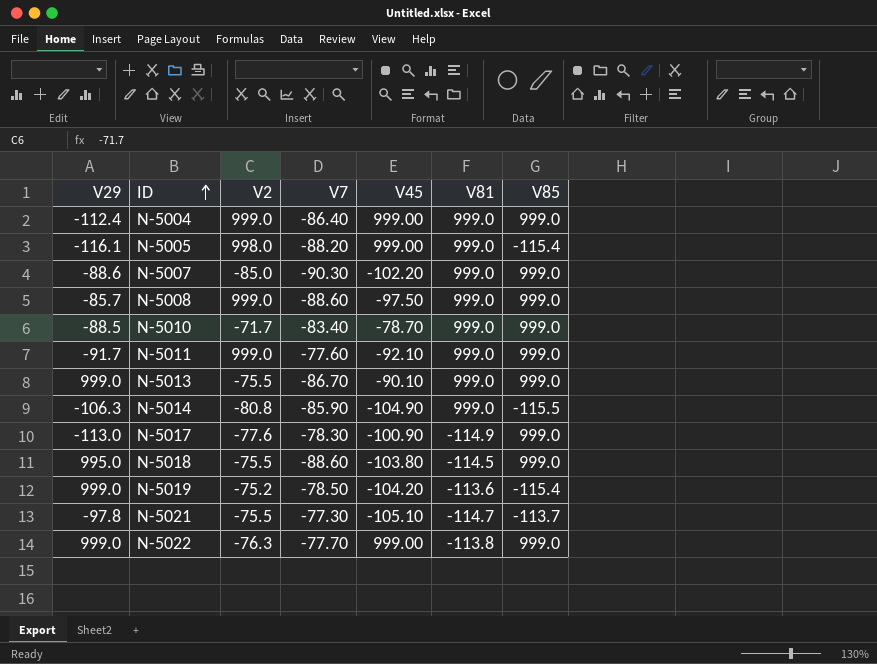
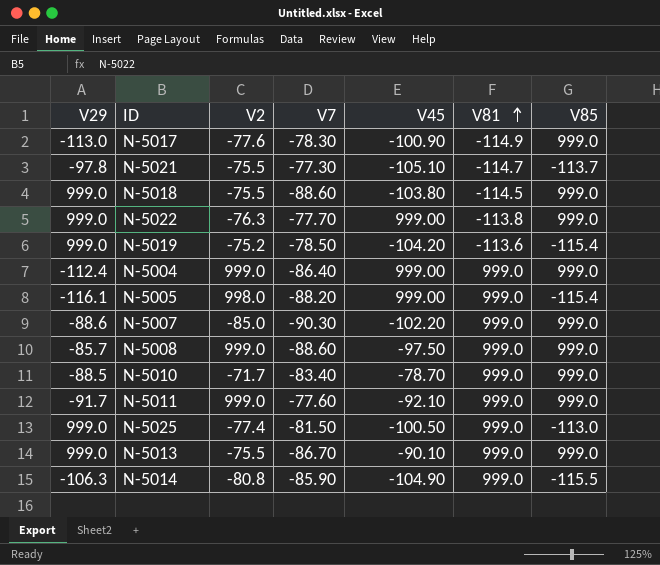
row order: ID ascending -> V81 ascending
N-5018 | V29: 995.0 -> 999.0
row N-5025: none -> 999.0 | -77.4 | -81.50 | -100.50 | 999.0 | -113.0

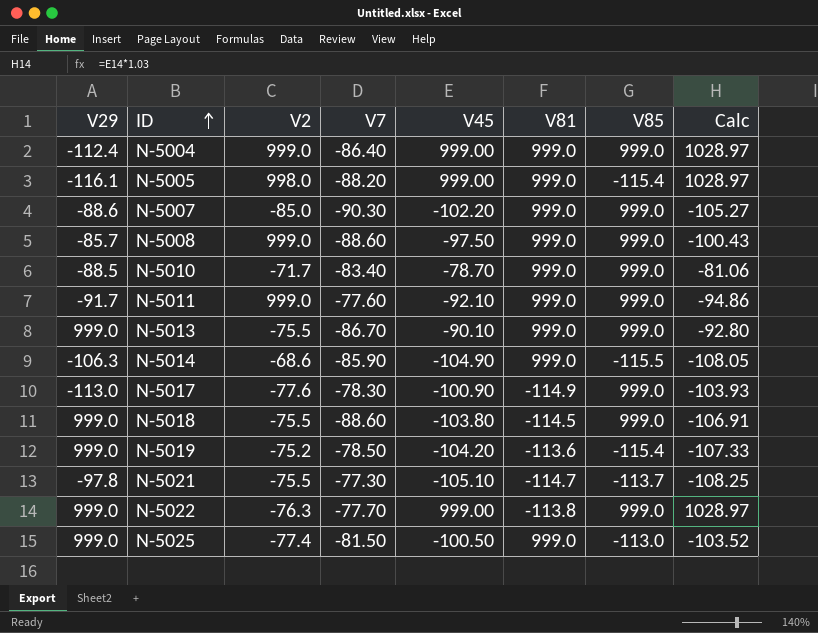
row order: V81 ascending -> ID ascending
column Calc | formula: none -> [V45] * 1.03
N-5014 | V2: -80.8 -> -68.6

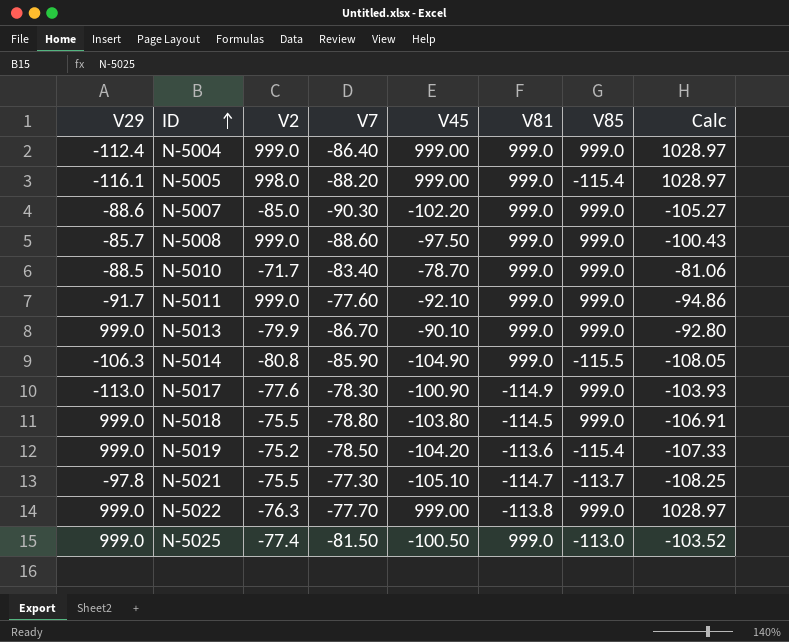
N-5013 | V2: -75.5 -> -79.9
N-5014 | V2: -68.6 -> -80.8
N-5018 | V7: -88.60 -> -78.80

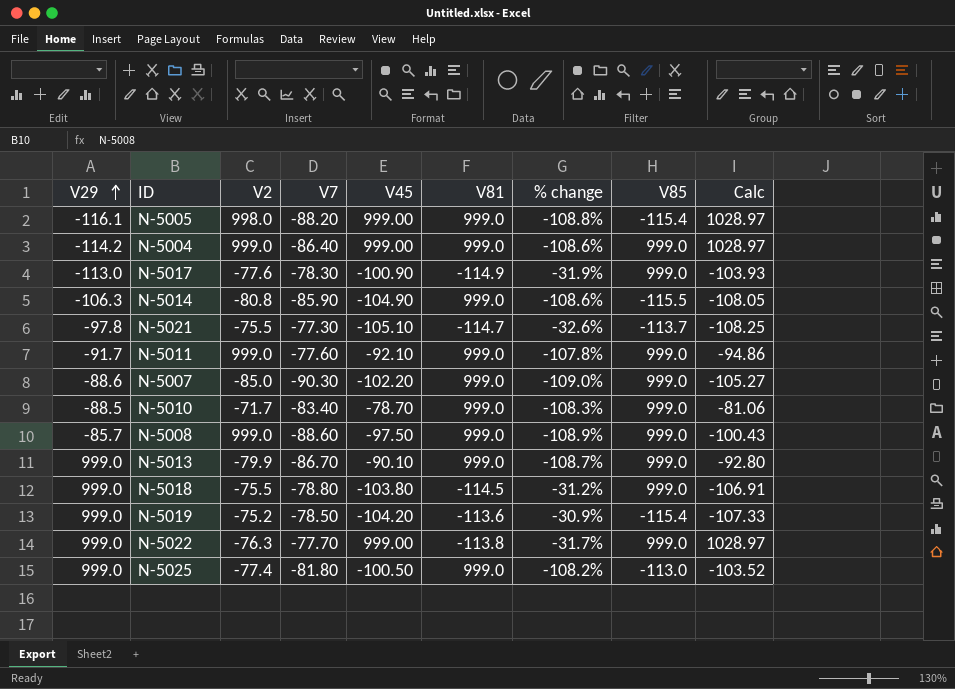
row order: ID ascending -> V29 ascending
column % change | formula: none -> ([V7] - [V81]) / [V81]
N-5004 | V29: -112.4 -> -114.2
N-5025 | V7: -81.50 -> -81.80

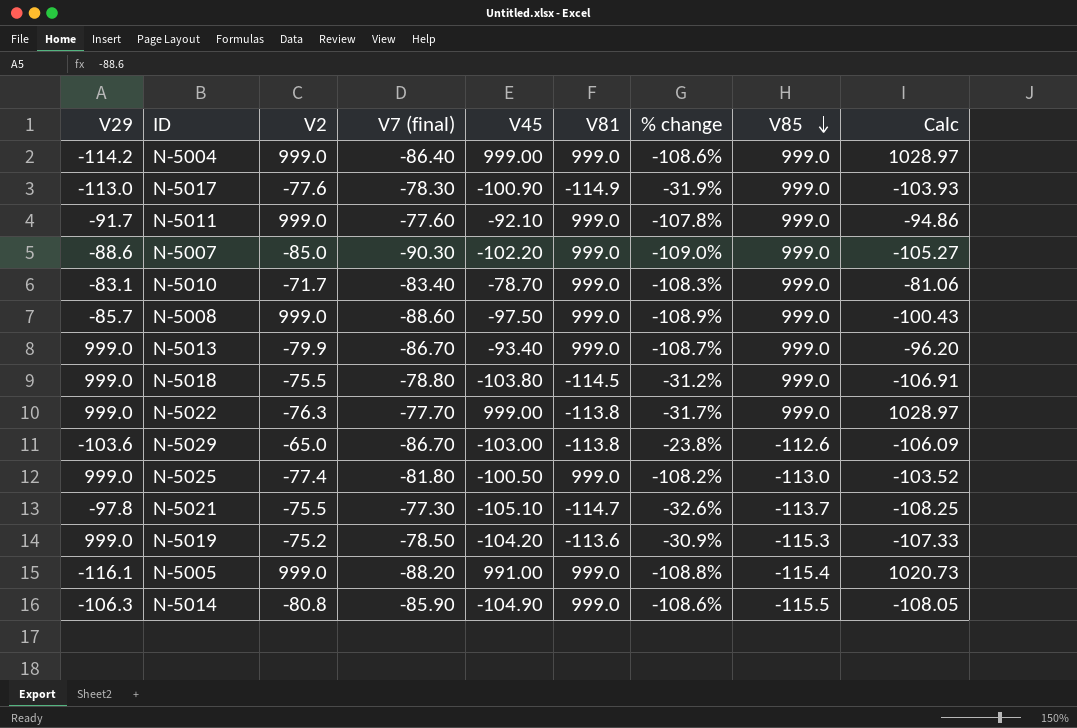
row order: V29 ascending -> V85 descending
column name: V7 -> V7 (final)
N-5010 | V29: -88.5 -> -83.1
N-5013 | V45: -90.10 -> -93.40
N-5013 | Calc: -92.80 -> -96.20
row N-5029: none -> -103.6 | -65.0 | -86.70 | -103.00 | -113.8 | -23.8% | -112.6 | -106.09
N-5019 | V85: -115.4 -> -115.3
N-5005 | V2: 998.0 -> 999.0
N-5005 | V45: 999.00 -> 991.00
N-5005 | Calc: 1028.97 -> 1020.73

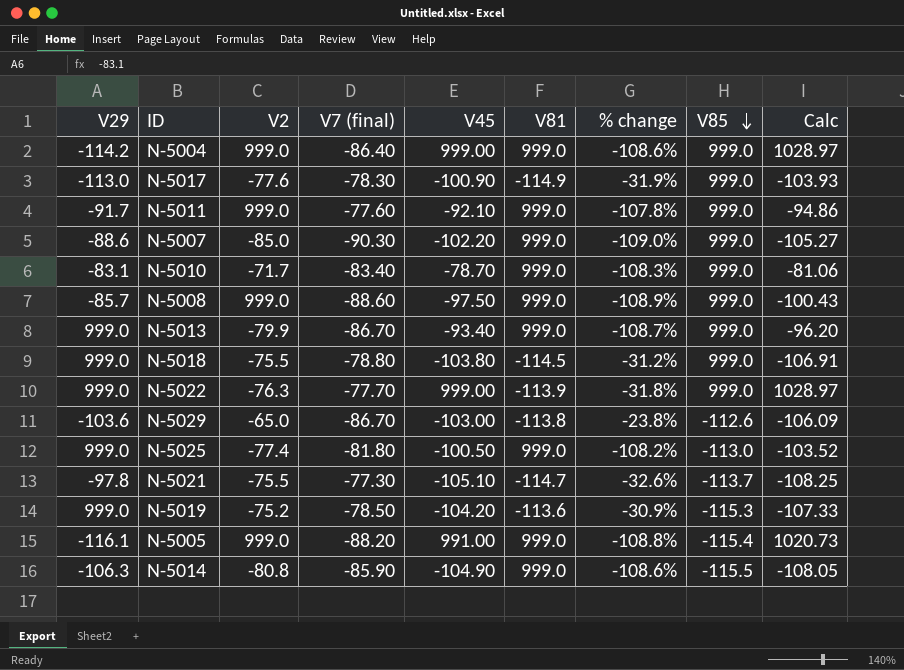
N-5022 | V81: -113.8 -> -113.9
N-5022 | % change: -31.7% -> -31.8%

